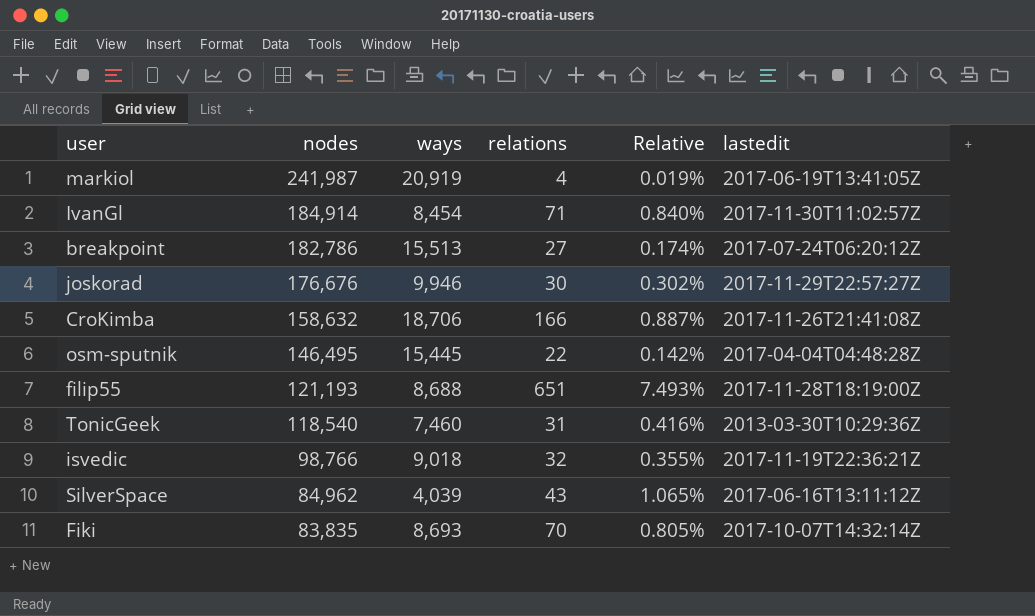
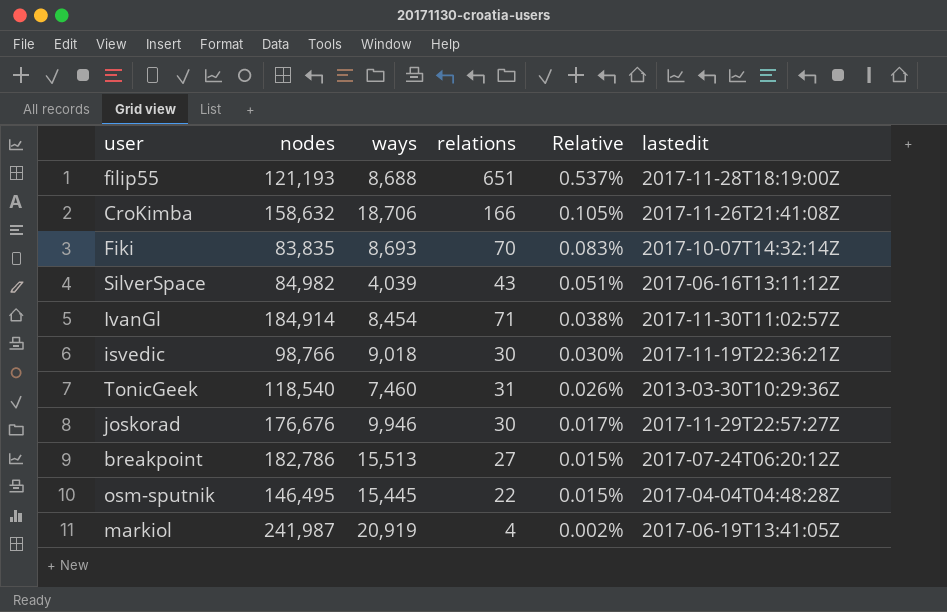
row order: nodes descending -> Relative descending
column Relative | formula: [relations] / [ways] -> [relations] / [nodes]
SilverSpace | nodes: 84,962 -> 84,982
isvedic | relations: 32 -> 30

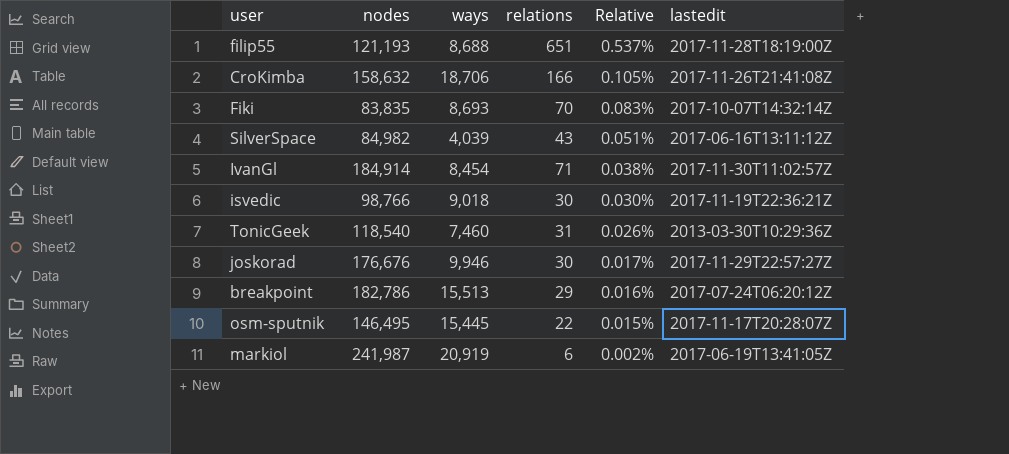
breakpoint | relations: 27 -> 29
breakpoint | Relative: 0.015% -> 0.016%
osm-sputnik | lastedit: 2017-04-04T04:48:28Z -> 2017-11-17T20:28:07Z
markiol | relations: 4 -> 6

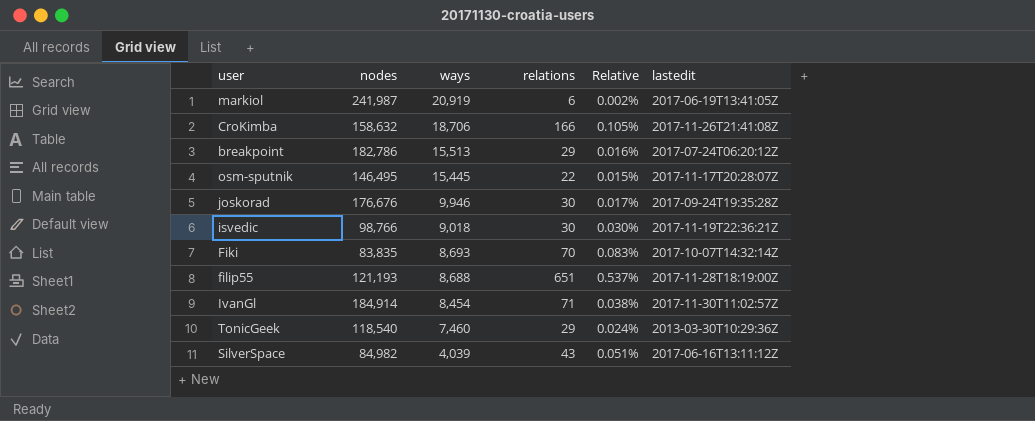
row order: Relative descending -> ways descending
joskorad | lastedit: 2017-11-29T22:57:27Z -> 2017-09-24T19:35:28Z
TonicGeek | relations: 31 -> 29
TonicGeek | Relative: 0.026% -> 0.024%

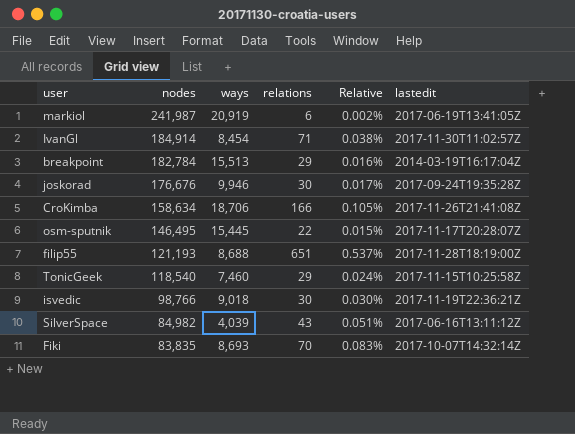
row order: ways descending -> nodes descending
breakpoint | nodes: 182,786 -> 182,784
breakpoint | lastedit: 2017-07-24T06:20:12Z -> 2014-03-19T16:17:04Z
CroKimba | nodes: 158,632 -> 158,634
TonicGeek | lastedit: 2013-03-30T10:29:36Z -> 2017-11-15T10:25:58Z

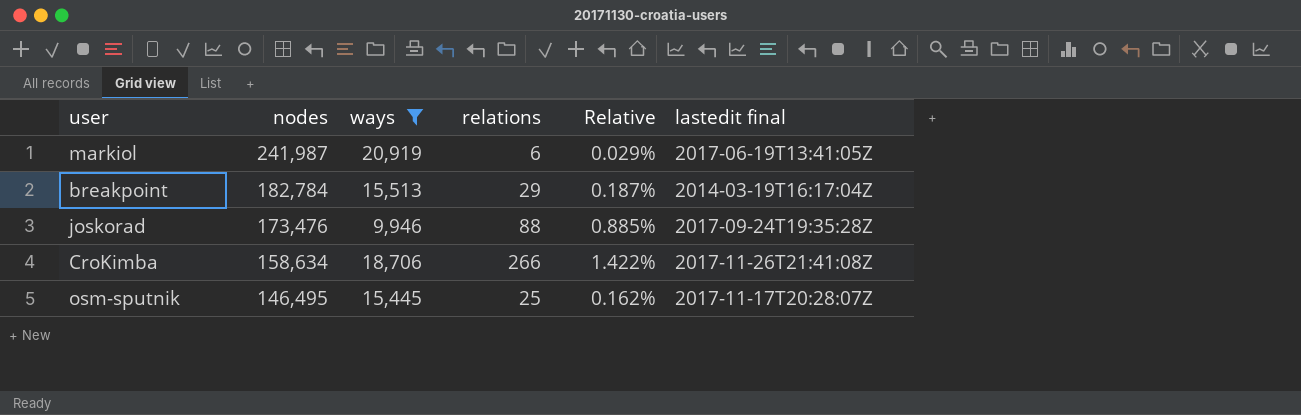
filter: none -> ways >= 9,946
column Relative | formula: [relations] / [nodes] -> [relations] / [ways]
column name: lastedit -> lastedit final
joskorad | nodes: 176,676 -> 173,476
joskorad | relations: 30 -> 88
CroKimba | relations: 166 -> 266
osm-sputnik | relations: 22 -> 25

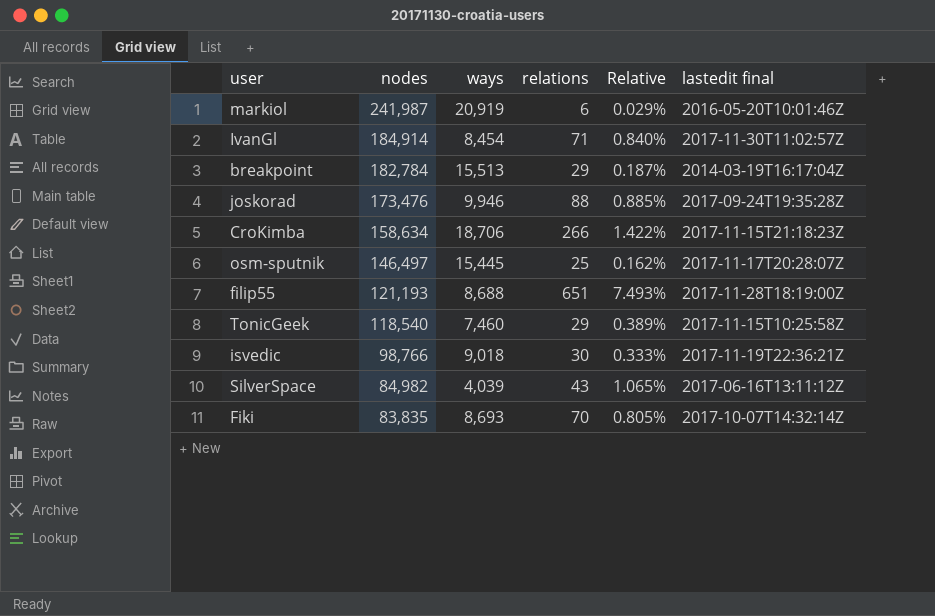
filter: ways >= 9,946 -> none
markiol | lastedit final: 2017-06-19T13:41:05Z -> 2016-05-20T10:01:46Z
CroKimba | lastedit final: 2017-11-26T21:41:08Z -> 2017-11-15T21:18:23Z
osm-sputnik | nodes: 146,495 -> 146,497

